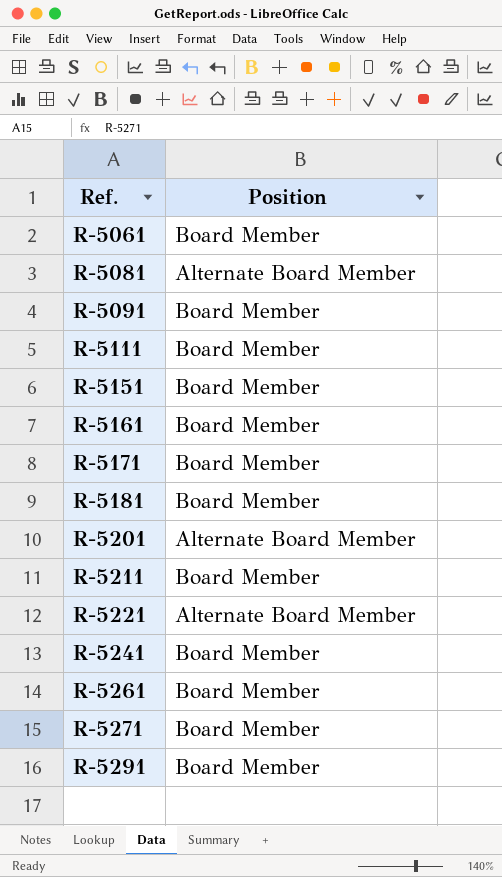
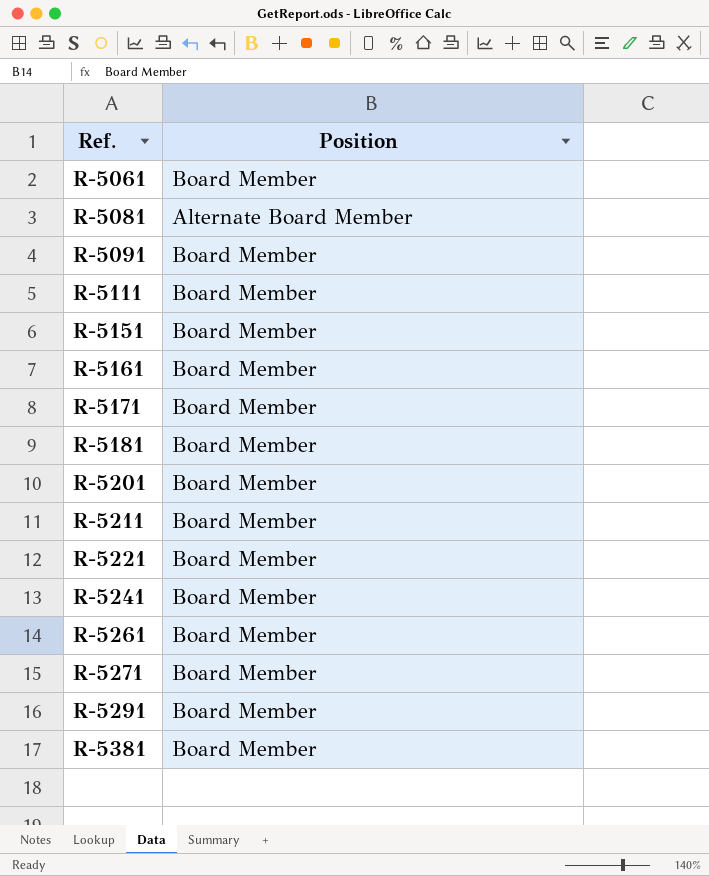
R-5201 | Position: Alternate Board Member -> Board Member
R-5221 | Position: Alternate Board Member -> Board Member
row R-5381: none -> Board Member

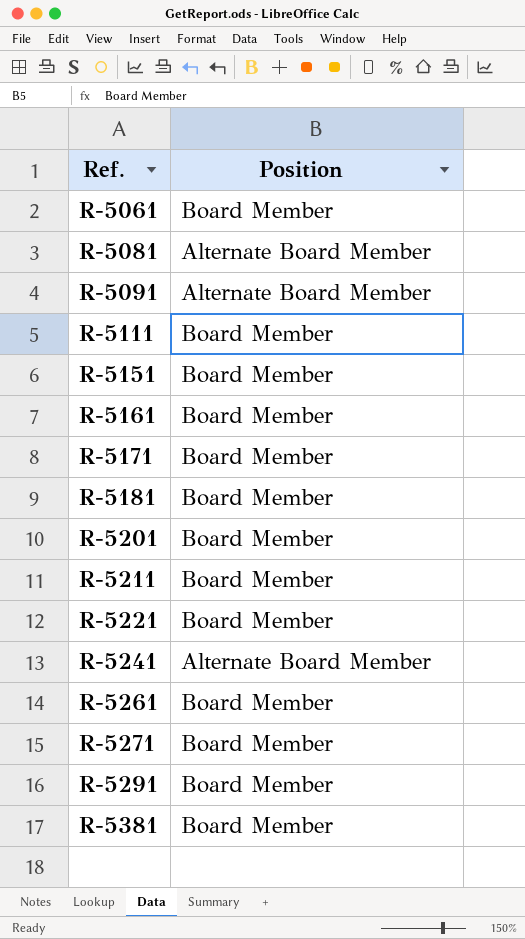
R-5091 | Position: Board Member -> Alternate Board Member
R-5241 | Position: Board Member -> Alternate Board Member

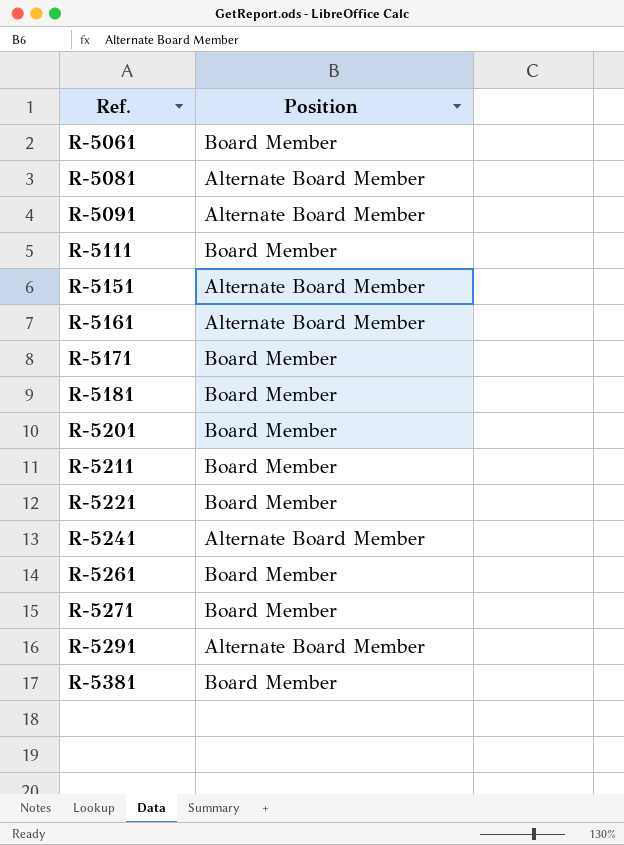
R-5151 | Position: Board Member -> Alternate Board Member
R-5161 | Position: Board Member -> Alternate Board Member
R-5291 | Position: Board Member -> Alternate Board Member

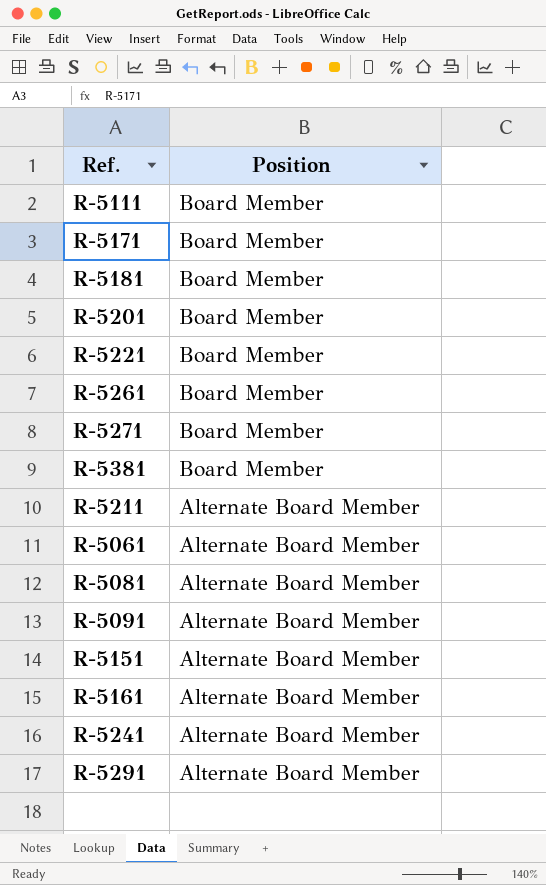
row order: Ref. ascending -> Position descending
R-5211 | Position: Board Member -> Alternate Board Member
R-5061 | Position: Board Member -> Alternate Board Member

